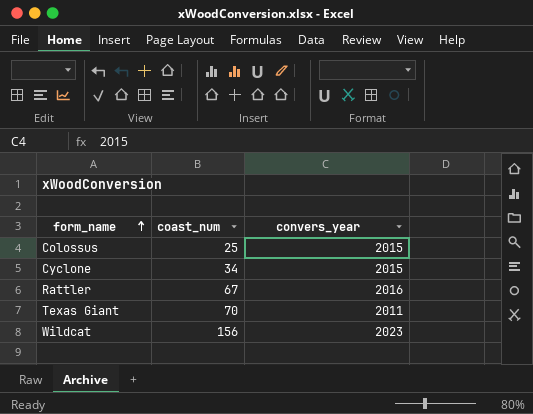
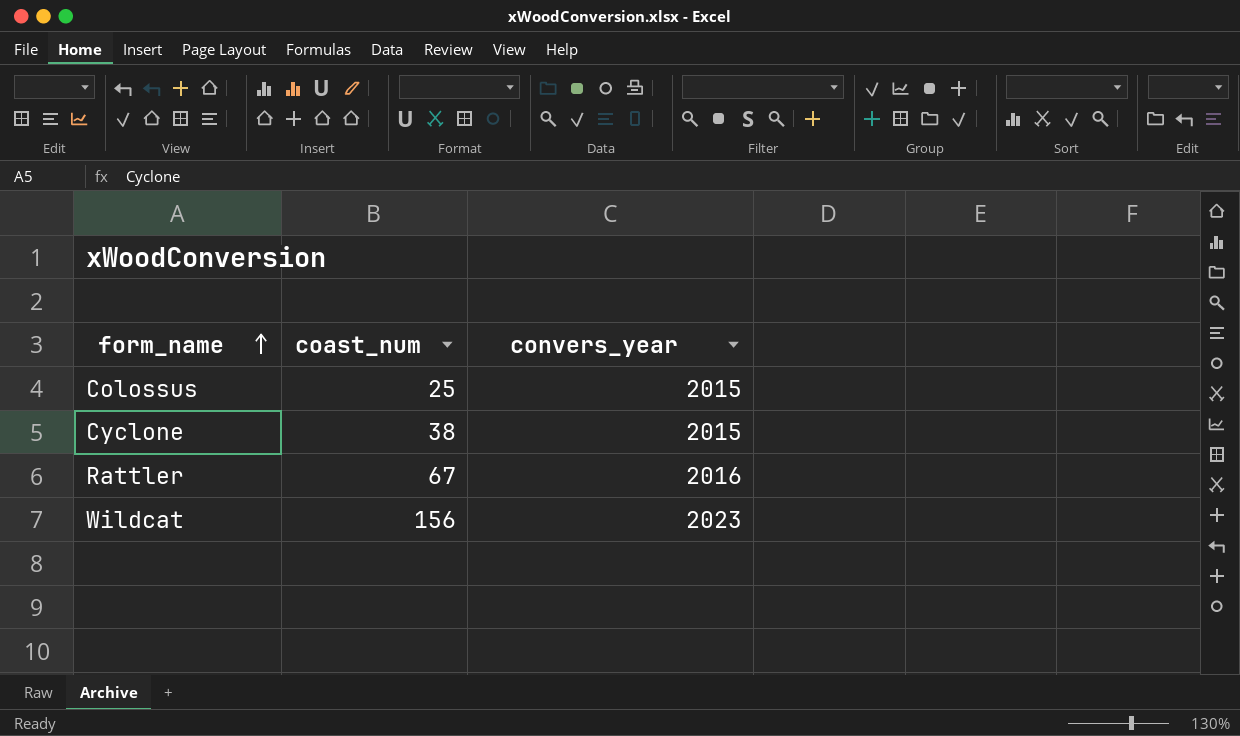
row Texas Giant: 70 | 2011 -> none
Cyclone | coast_num: 34 -> 38

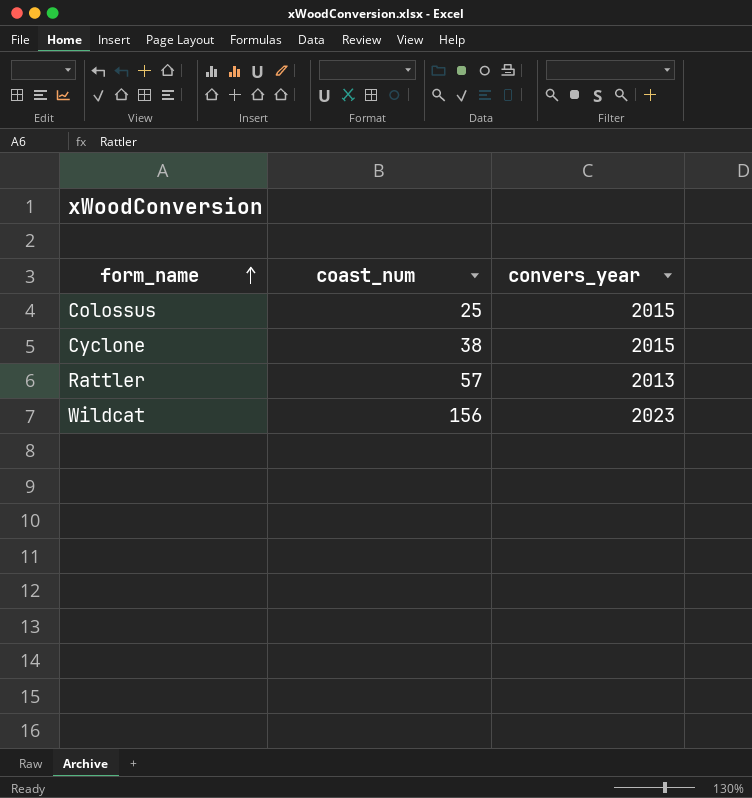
Rattler | coast_num: 67 -> 57
Rattler | convers_year: 2016 -> 2013

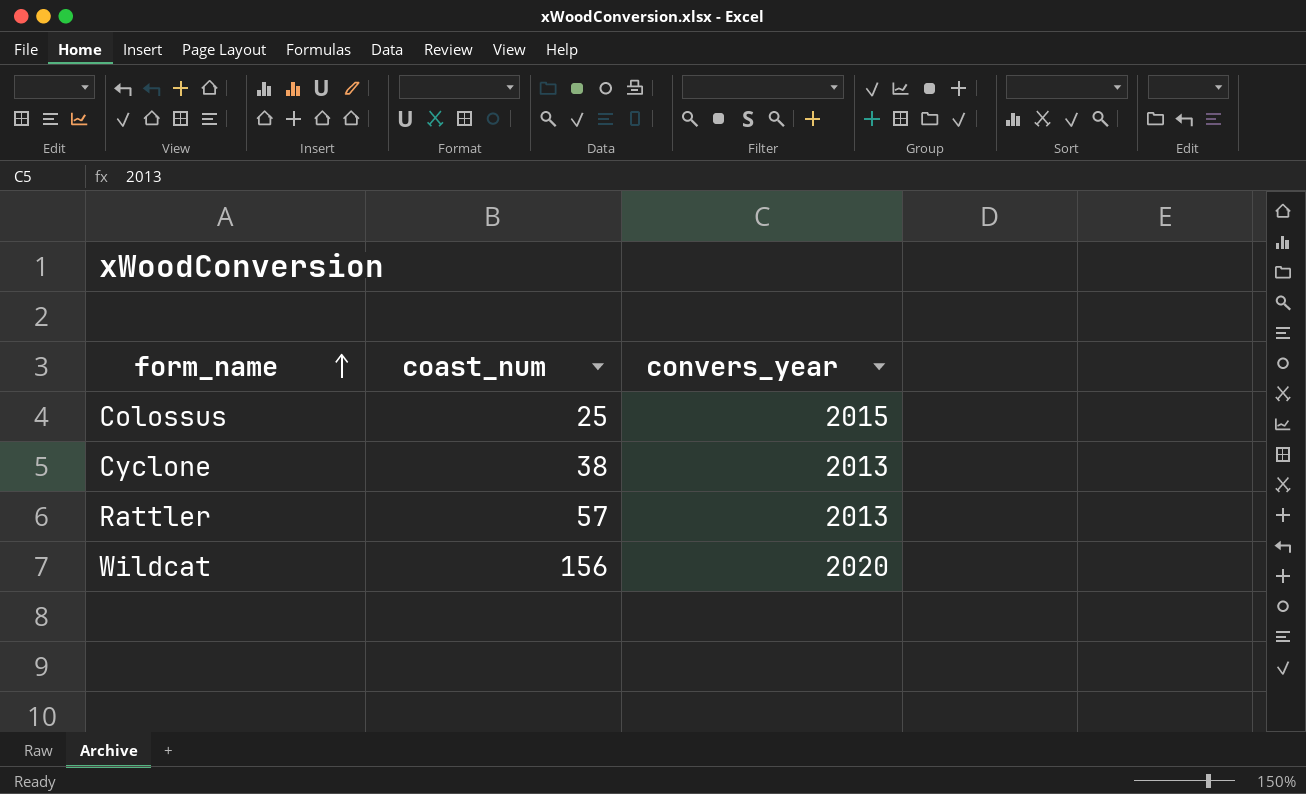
Cyclone | convers_year: 2015 -> 2013
Wildcat | convers_year: 2023 -> 2020

